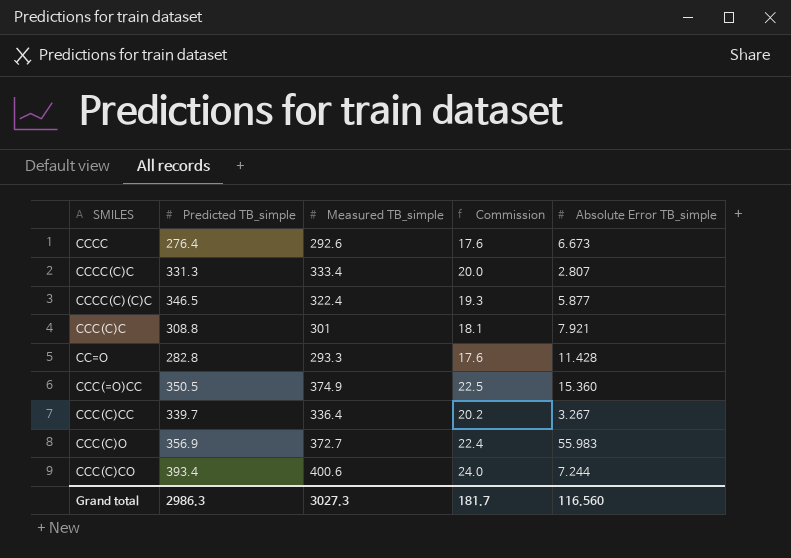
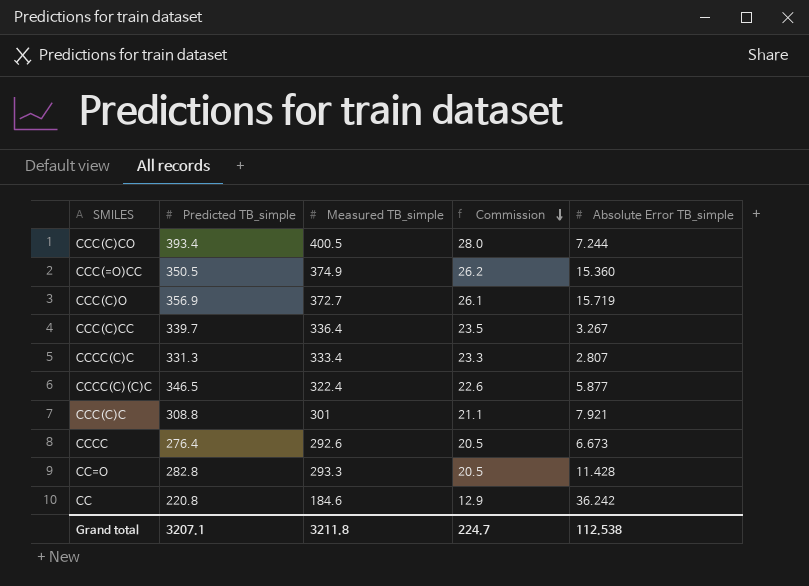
row order: none -> Commission descending
column Commission | formula: [Measured TB_simple] * 0.06 -> [Measured TB_simple] * 0.07
CCC(C)CO | Measured TB_simple: 400.6 -> 400.5
CCC(C)O | Absolute Error TB_simple: 55.983 -> 15.719
row CC: none -> 220.8 | 184.6 | 12.9 | 36.242
Grand total | Predicted TB_simple: 2986.3 -> 3207.1
Grand total | Measured TB_simple: 3027.3 -> 3211.8
Grand total | Commission: 181.7 -> 224.7
Grand total | Absolute Error TB_simple: 116.560 -> 112.538

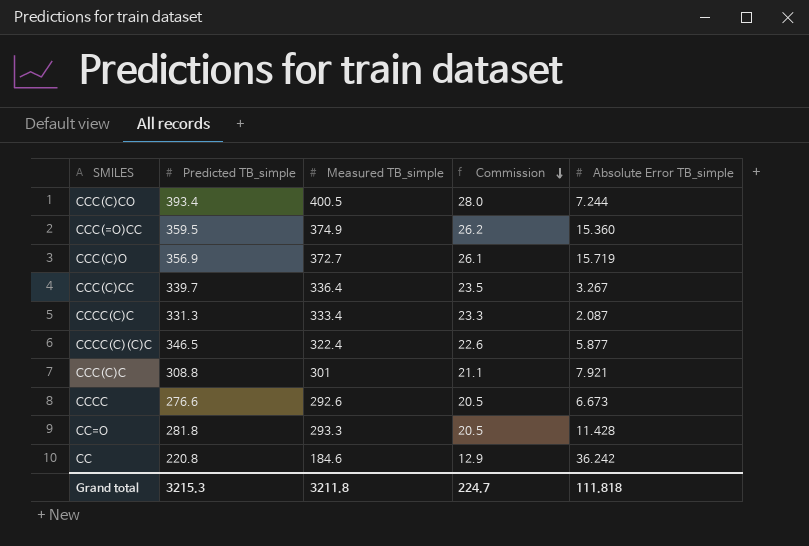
CCC(=O)CC | Predicted TB_simple: 350.5 -> 359.5
CCCC(C)C | Absolute Error TB_simple: 2.807 -> 2.087
CCCC | Predicted TB_simple: 276.4 -> 276.6
CC=O | Predicted TB_simple: 282.8 -> 281.8
Grand total | Predicted TB_simple: 3207.1 -> 3215.3
Grand total | Absolute Error TB_simple: 112.538 -> 111.818

